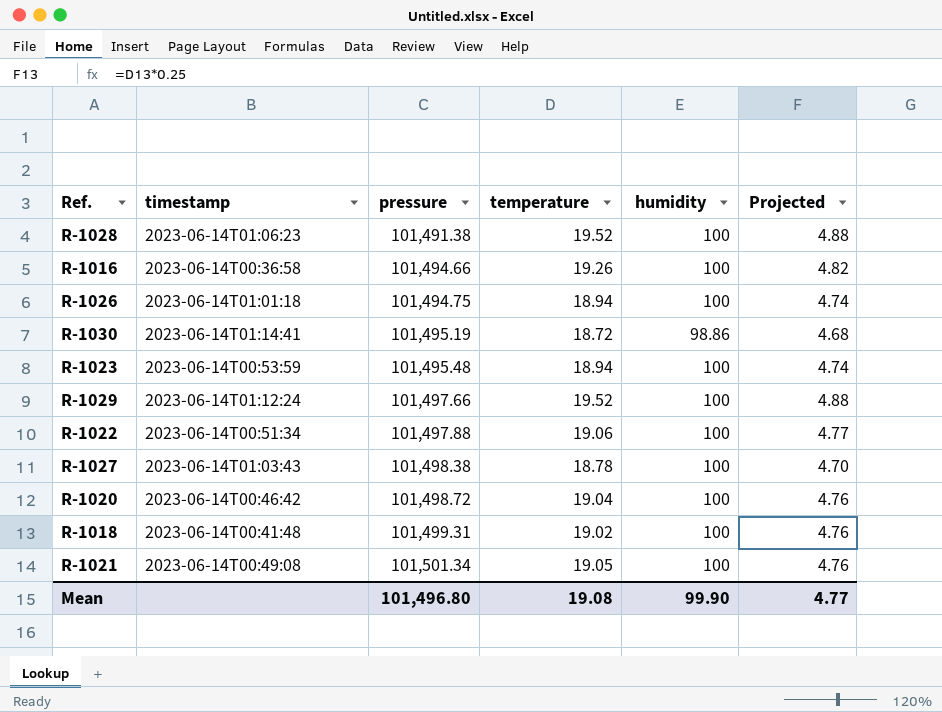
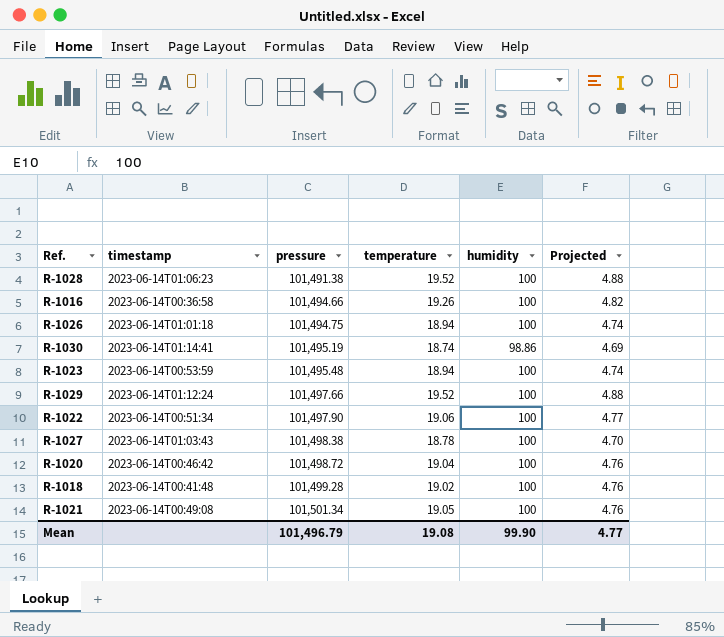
R-1030 | temperature: 18.72 -> 18.74
R-1030 | Projected: 4.68 -> 4.69
R-1022 | pressure: 101,497.88 -> 101,497.90
R-1018 | pressure: 101,499.31 -> 101,499.28
Mean | pressure: 101,496.80 -> 101,496.79

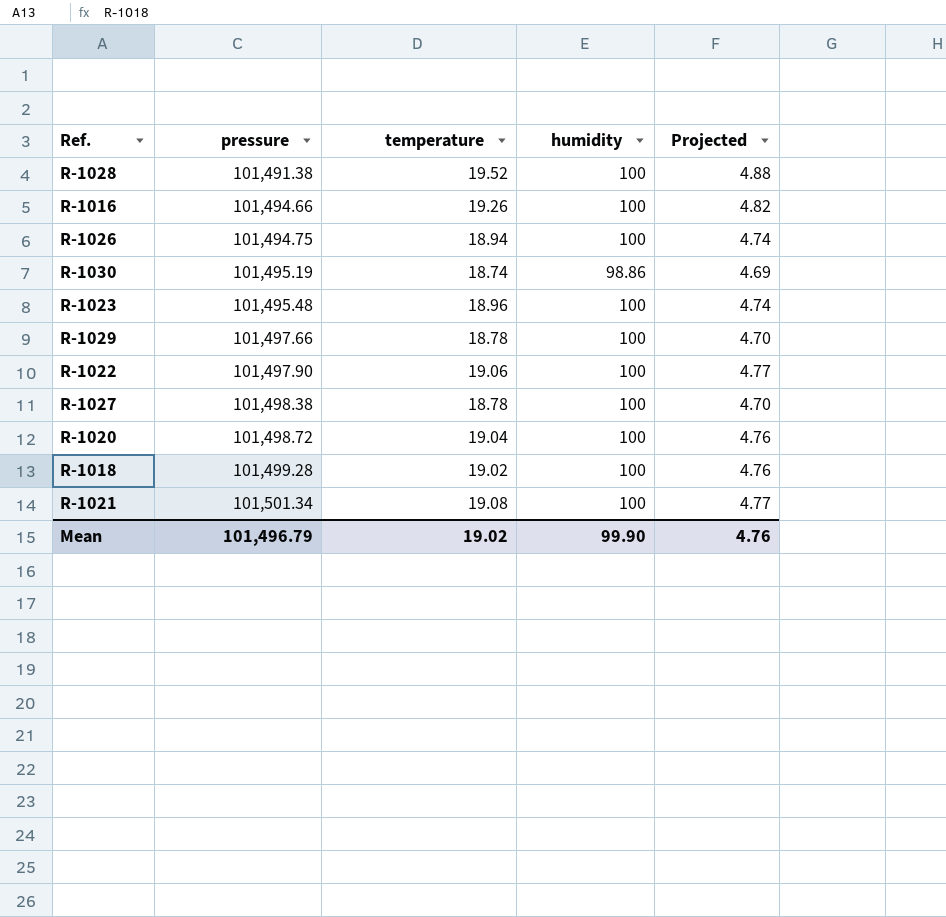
column timestamp | position: 2 -> none
R-1023 | temperature: 18.94 -> 18.96
R-1029 | temperature: 19.52 -> 18.78
R-1029 | Projected: 4.88 -> 4.70
R-1021 | temperature: 19.05 -> 19.08
R-1021 | Projected: 4.76 -> 4.77
Mean | temperature: 19.08 -> 19.02
Mean | Projected: 4.77 -> 4.76

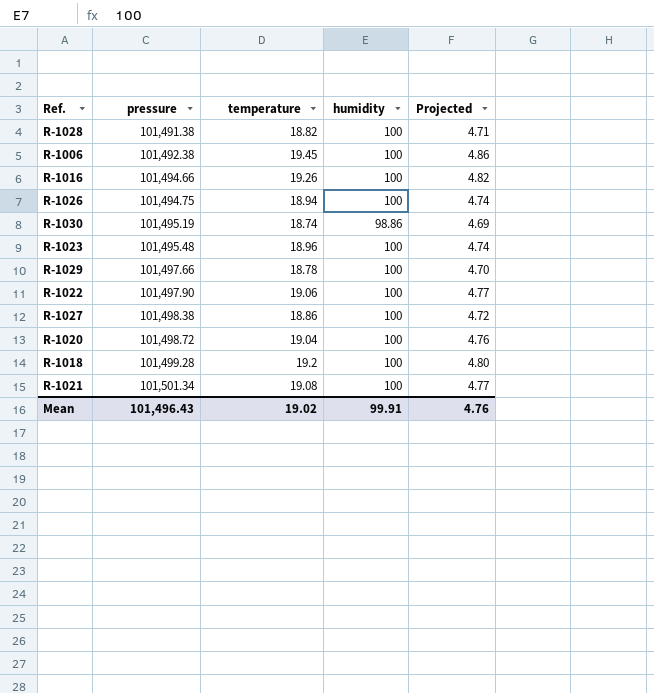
R-1028 | temperature: 19.52 -> 18.82
R-1028 | Projected: 4.88 -> 4.71
row R-1006: none -> 101,492.38 | 19.45 | 100 | 4.86
R-1027 | temperature: 18.78 -> 18.86
R-1027 | Projected: 4.70 -> 4.72
R-1018 | temperature: 19.02 -> 19.2
R-1018 | Projected: 4.76 -> 4.80
Mean | pressure: 101,496.79 -> 101,496.43
Mean | humidity: 99.90 -> 99.91

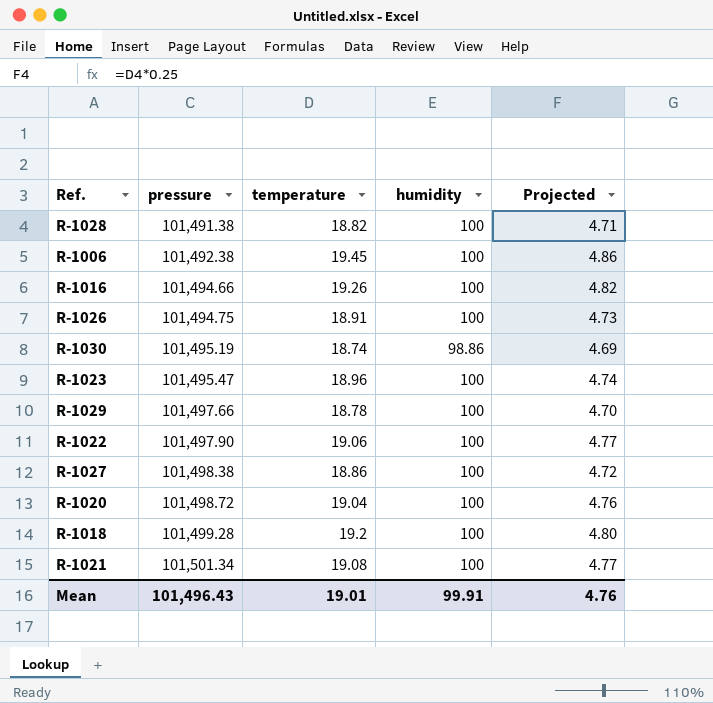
R-1026 | temperature: 18.94 -> 18.91
R-1026 | Projected: 4.74 -> 4.73
R-1023 | pressure: 101,495.48 -> 101,495.47
Mean | temperature: 19.02 -> 19.01

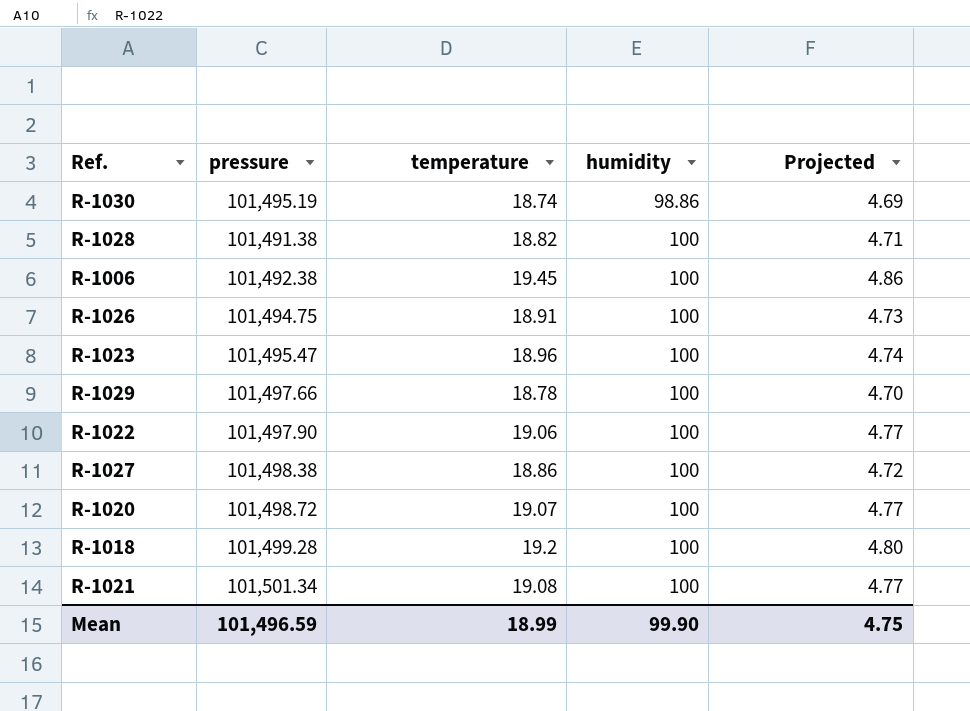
row order: pressure ascending -> humidity ascending
row R-1016: 101,494.66 | 19.26 | 100 | 4.82 -> none
R-1020 | temperature: 19.04 -> 19.07
R-1020 | Projected: 4.76 -> 4.77
Mean | pressure: 101,496.43 -> 101,496.59
Mean | temperature: 19.01 -> 18.99
Mean | humidity: 99.91 -> 99.90
Mean | Projected: 4.76 -> 4.75

